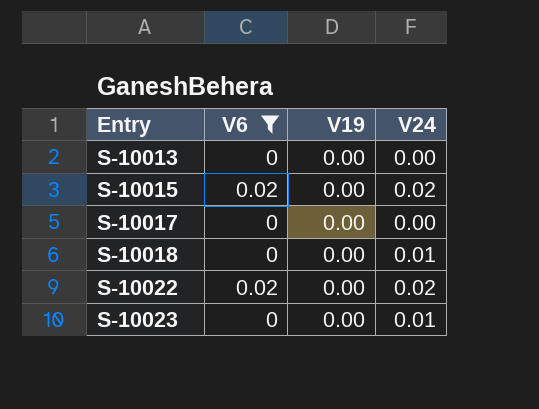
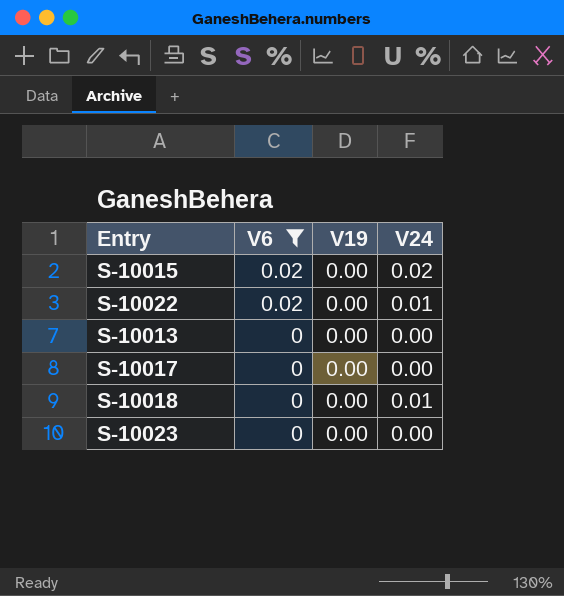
row order: Entry ascending -> V6 descending
S-10022 | V24: 0.02 -> 0.01
S-10023 | V24: 0.01 -> 0.00

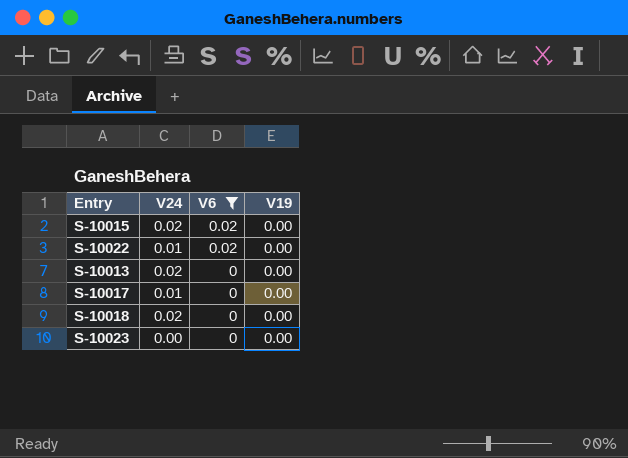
column V24 | position: 4 -> 2
S-10013 | V24: 0.00 -> 0.02
S-10017 | V24: 0.00 -> 0.01
S-10018 | V24: 0.01 -> 0.02

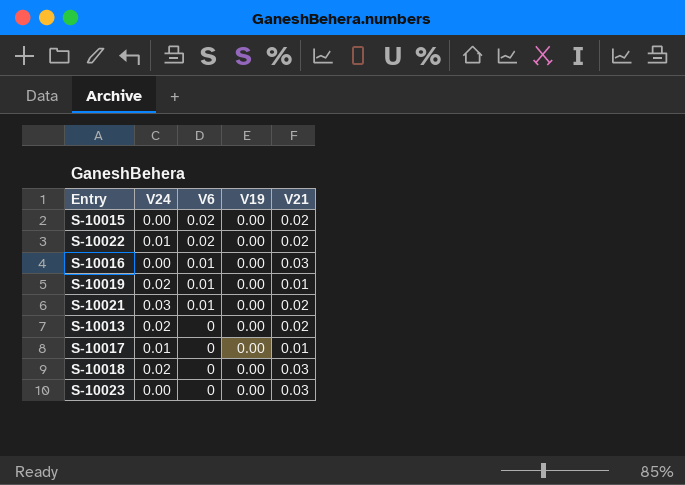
filter: V6 != 0.01 -> none
column V21 | position: none -> 5
S-10015 | V24: 0.02 -> 0.00

